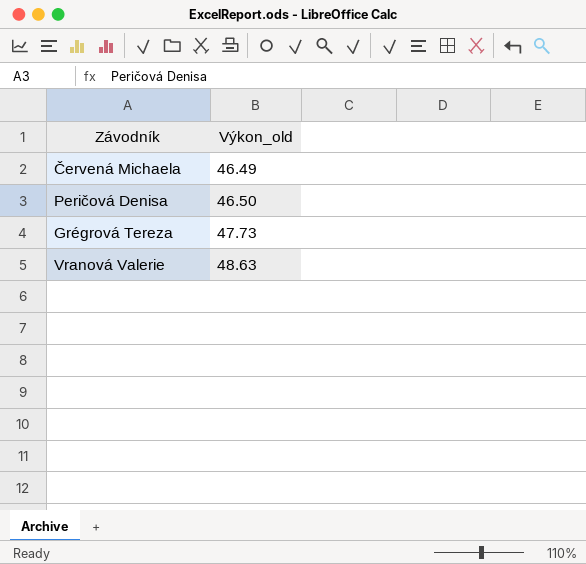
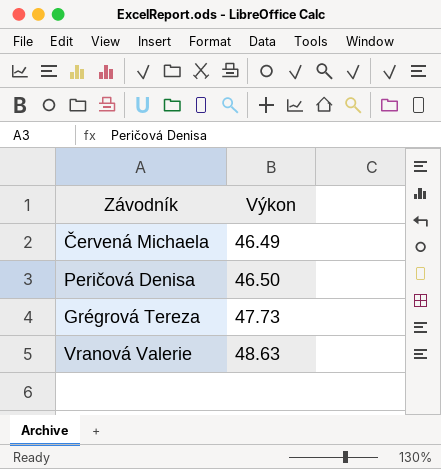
column name: Výkon_old -> Výkon

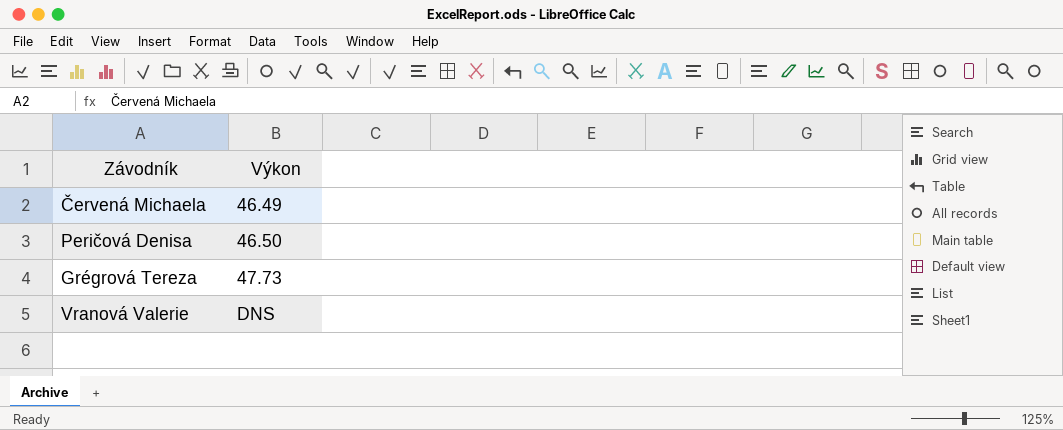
Vranová Valerie | Výkon: 48.63 -> DNS

